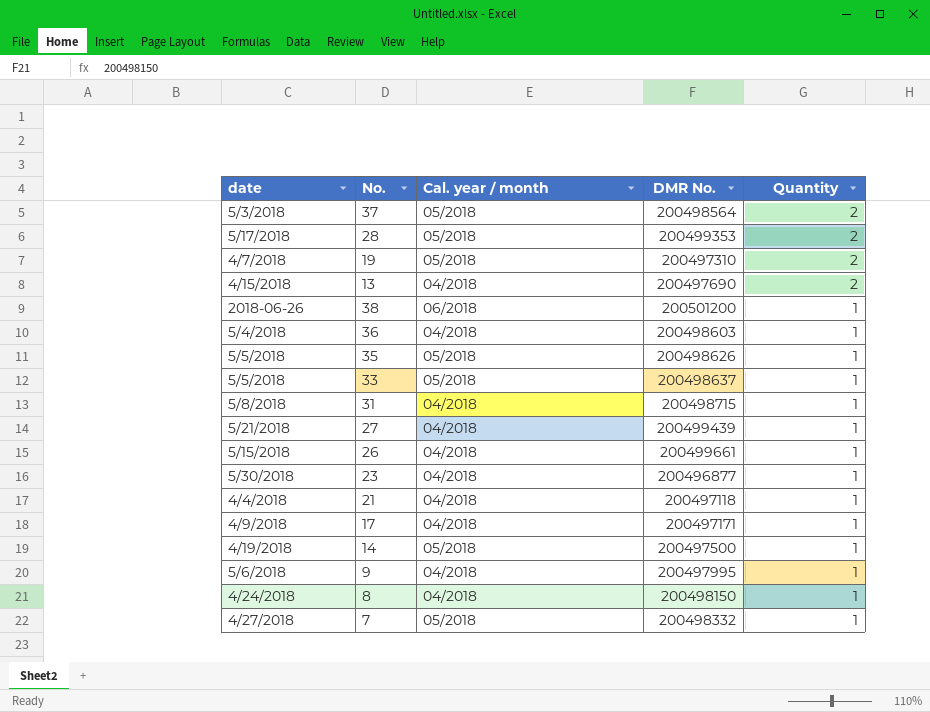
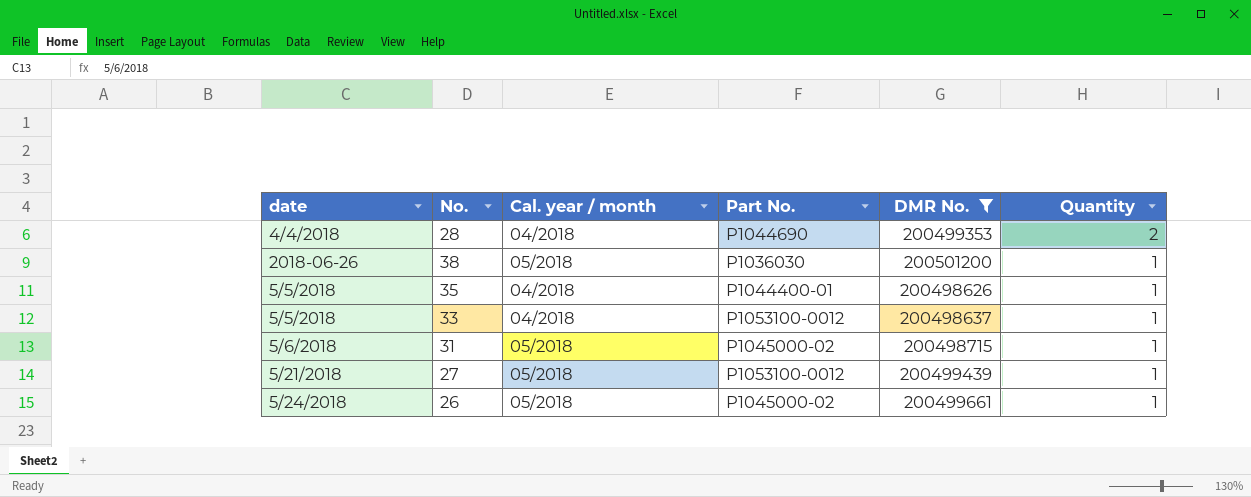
filter: none -> DMR No. >= 200498626
column Part No. | position: none -> 4
28 | date: 5/17/2018 -> 4/4/2018
28 | Cal. year / month: 05/2018 -> 04/2018
38 | Cal. year / month: 06/2018 -> 05/2018
35 | Cal. year / month: 05/2018 -> 04/2018
33 | Cal. year / month: 05/2018 -> 04/2018
31 | date: 5/8/2018 -> 5/6/2018
31 | Cal. year / month: 04/2018 -> 05/2018
27 | Cal. year / month: 04/2018 -> 05/2018
26 | date: 5/15/2018 -> 5/24/2018
26 | Cal. year / month: 04/2018 -> 05/2018

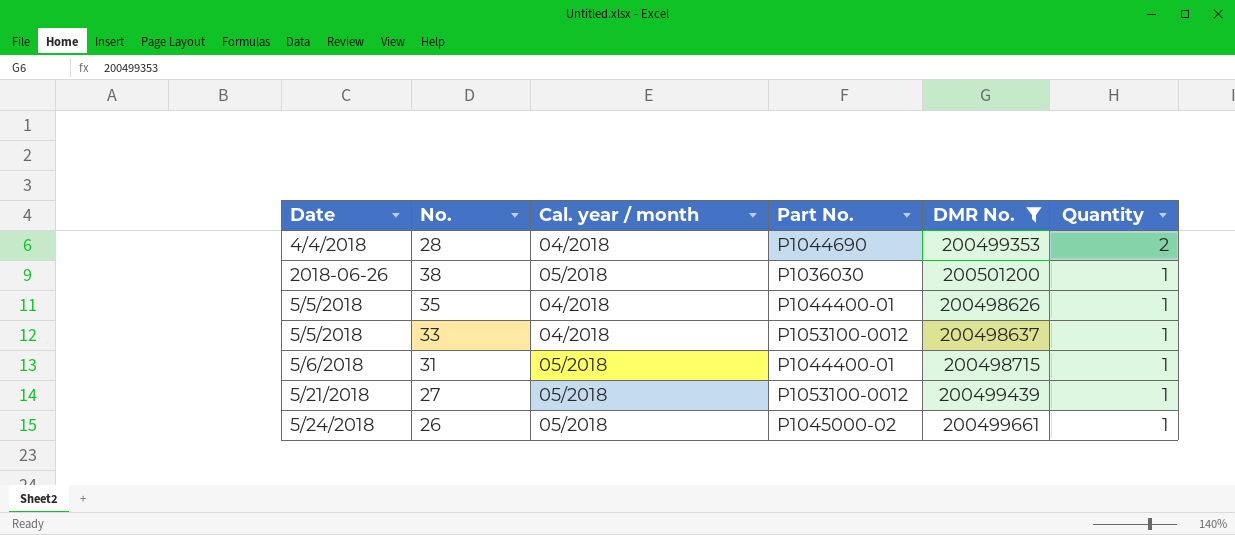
column name: date -> Date
31 | Part No.: P1045000-02 -> P1044400-01

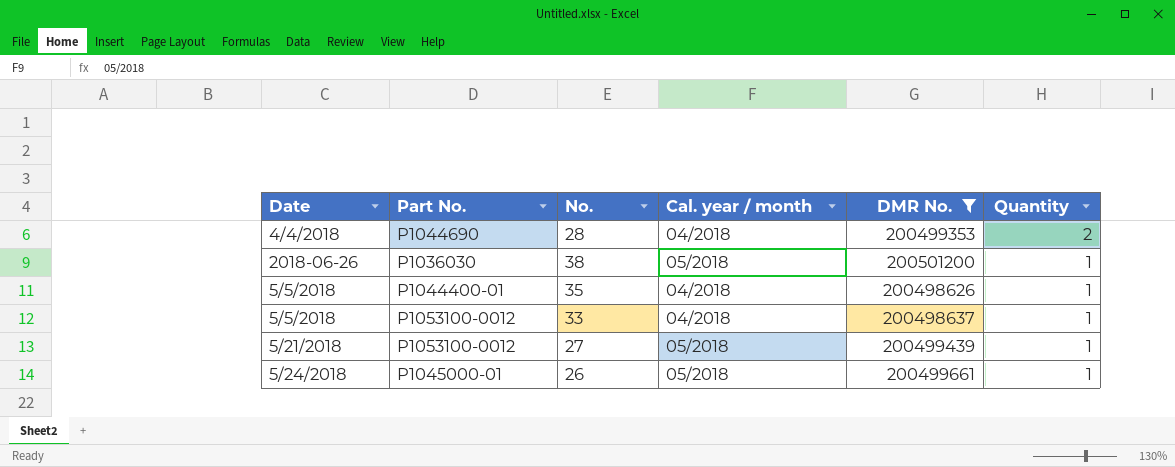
column Part No. | position: 4 -> 2
row 31: 5/6/2018 | 05/2018 | P1044400-01 | 200498715 | 1 -> none
26 | Part No.: P1045000-02 -> P1045000-01

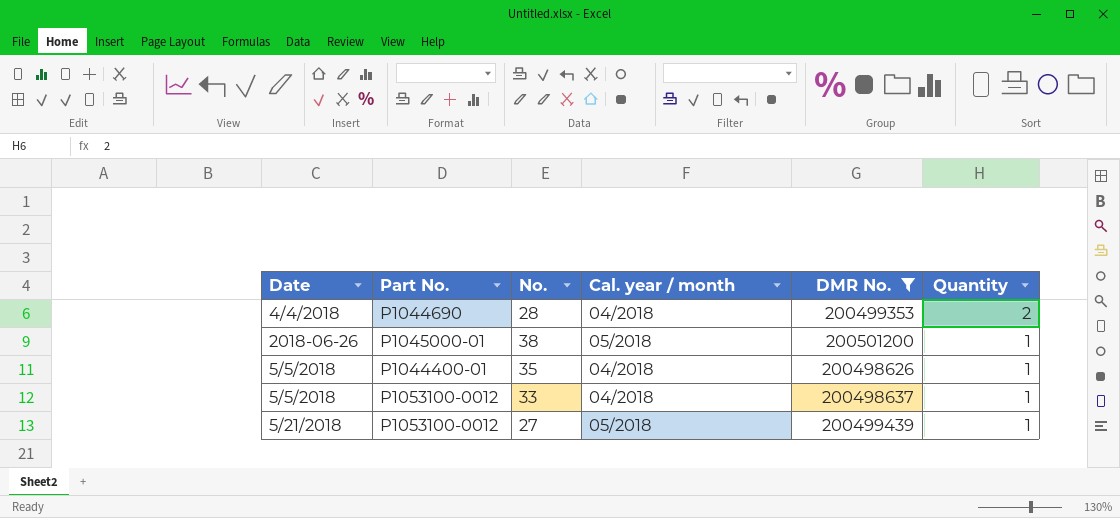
row 26: 5/24/2018 | P1045000-01 | 05/2018 | 200499661 | 1 -> none
38 | Part No.: P1036030 -> P1045000-01

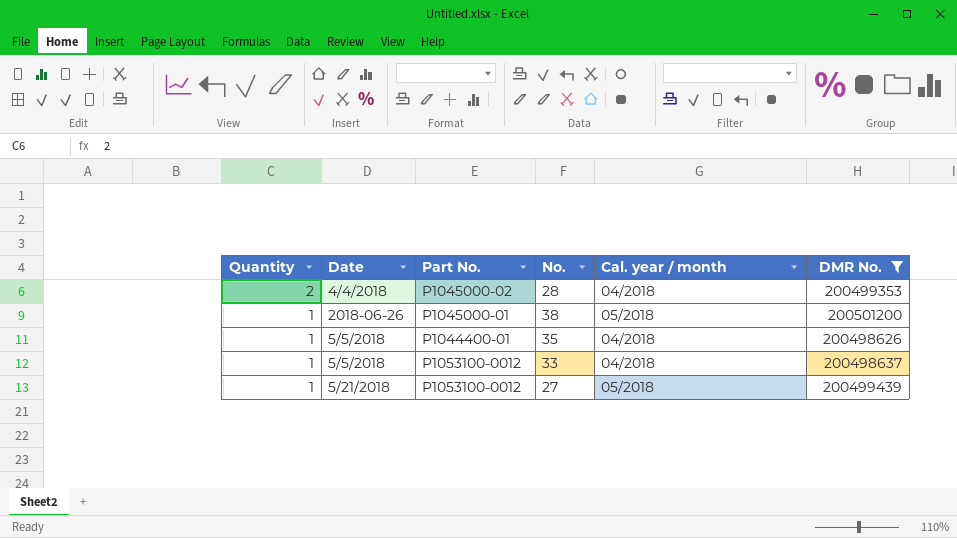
column Quantity | position: 6 -> 1
28 | Part No.: P1044690 -> P1045000-02

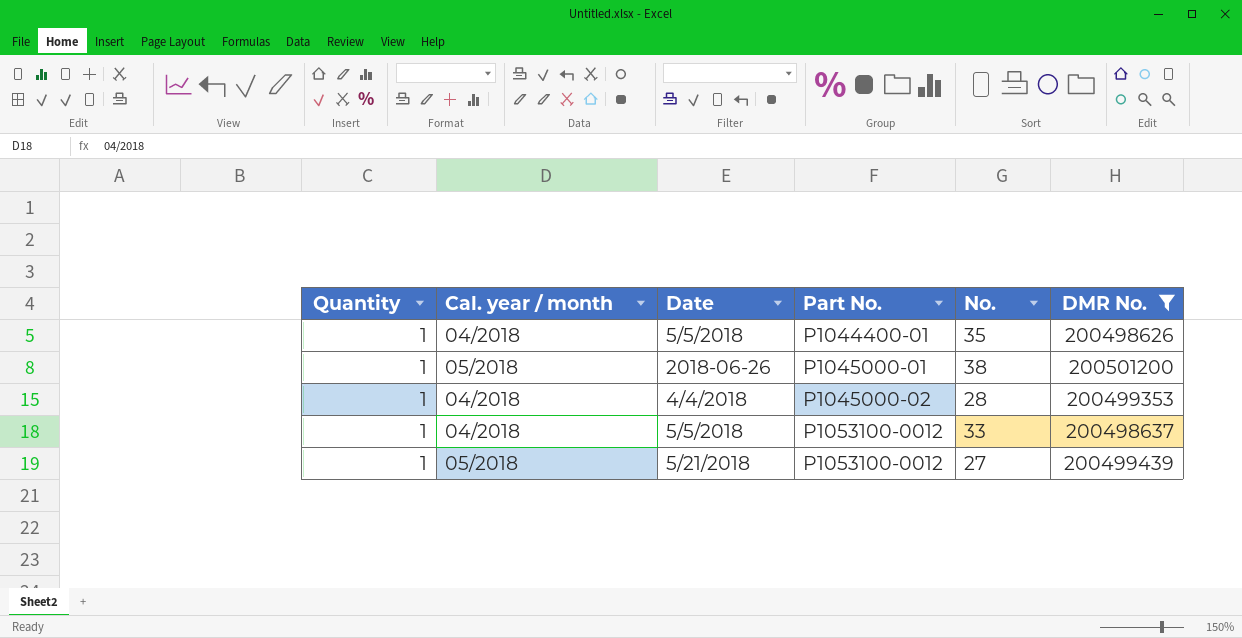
row order: Quantity descending -> Part No. ascending
column Cal. year / month | position: 5 -> 2
28 | Quantity: 2 -> 1

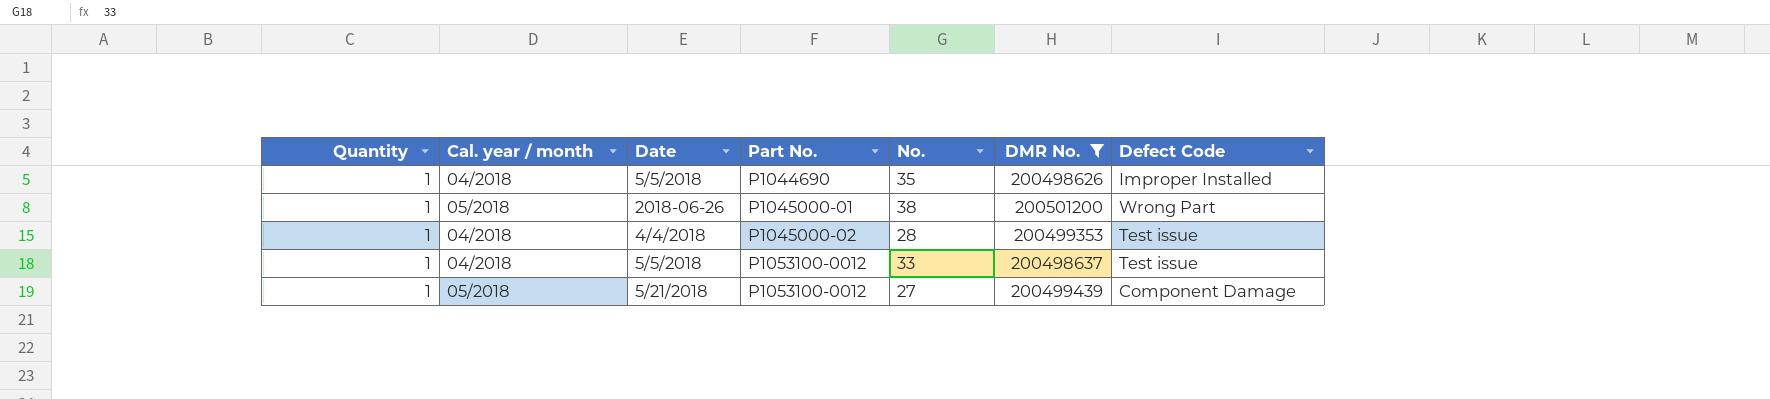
column Defect Code | position: none -> 7
35 | Part No.: P1044400-01 -> P1044690

